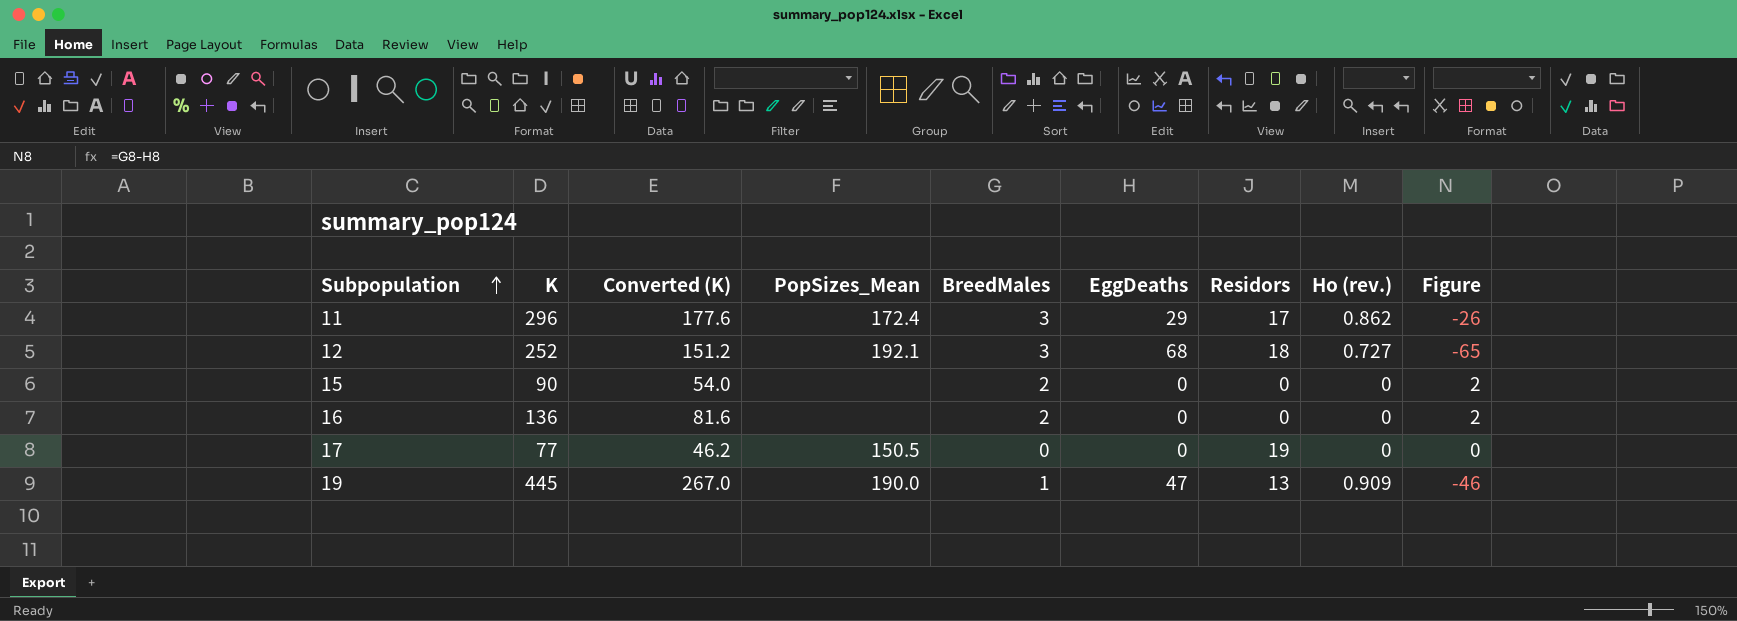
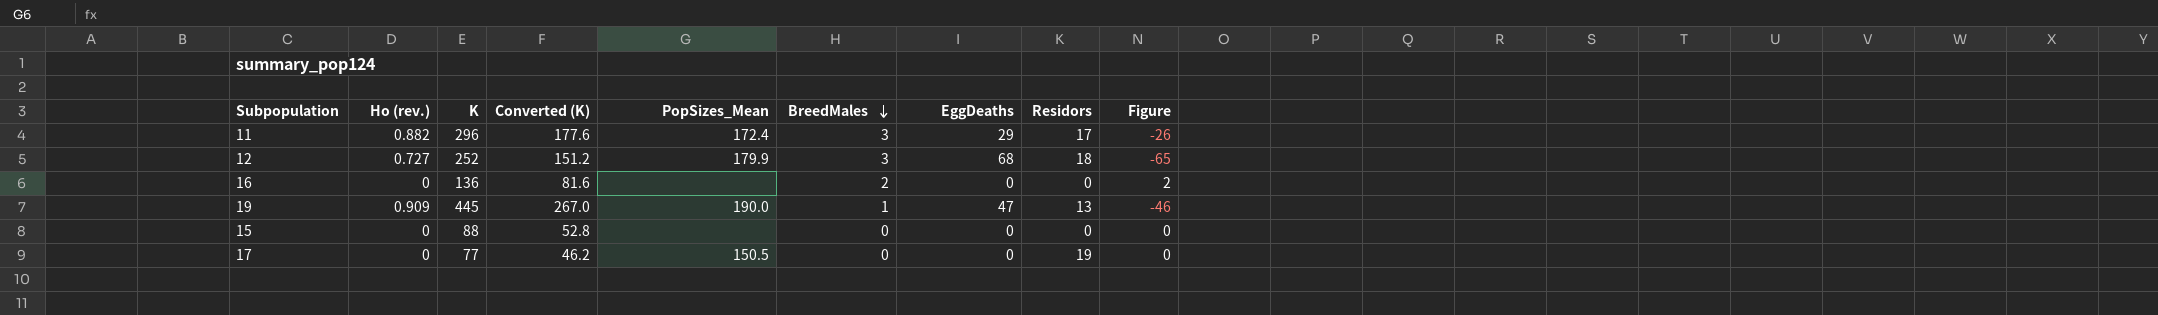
row order: Subpopulation ascending -> BreedMales descending
column Ho (rev.) | position: 8 -> 2
11 | Ho (rev.): 0.862 -> 0.882
12 | PopSizes_Mean: 192.1 -> 179.9
15 | K: 90 -> 88
15 | Converted (K): 54.0 -> 52.8
15 | BreedMales: 2 -> 0
15 | Figure: 2 -> 0

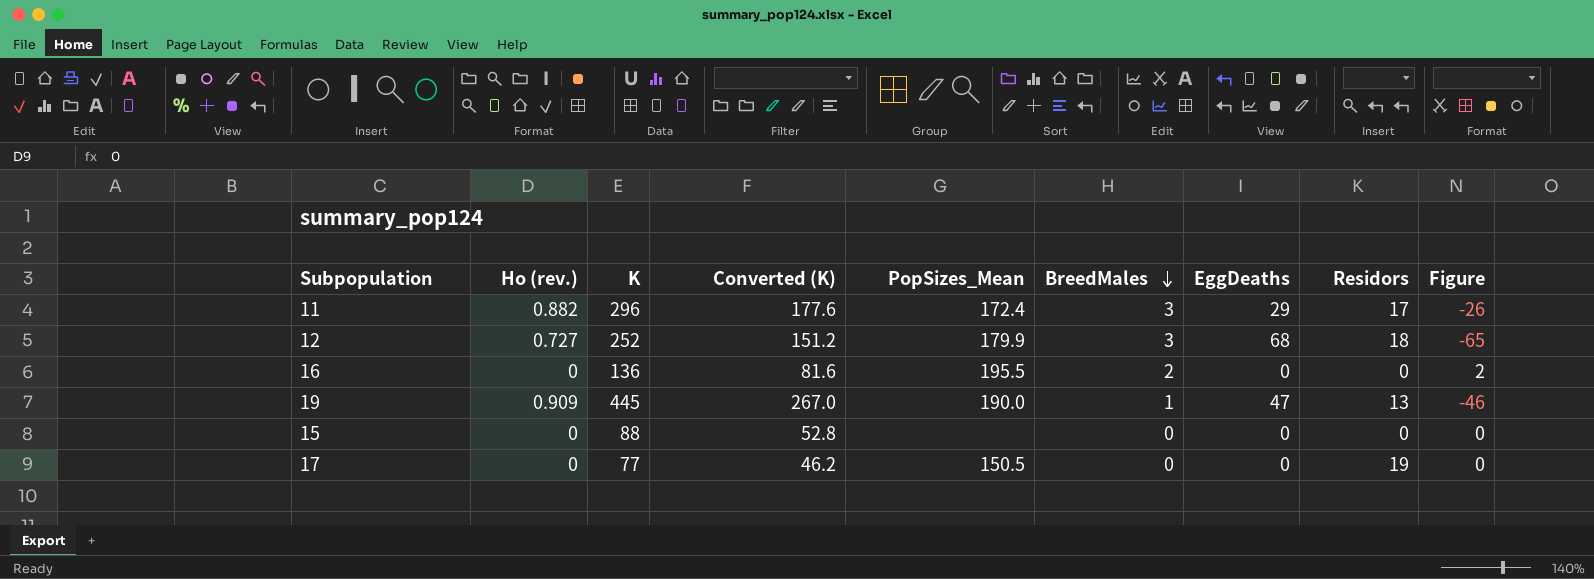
16 | PopSizes_Mean: none -> 195.5

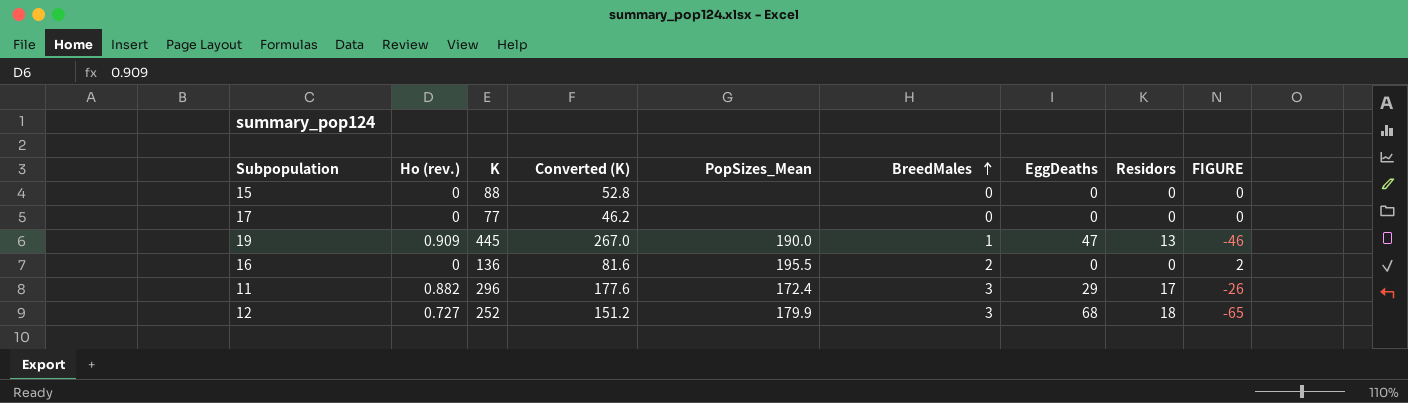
row order: BreedMales descending -> BreedMales ascending
column name: Figure -> FIGURE
17 | PopSizes_Mean: 150.5 -> none
17 | Residors: 19 -> 0

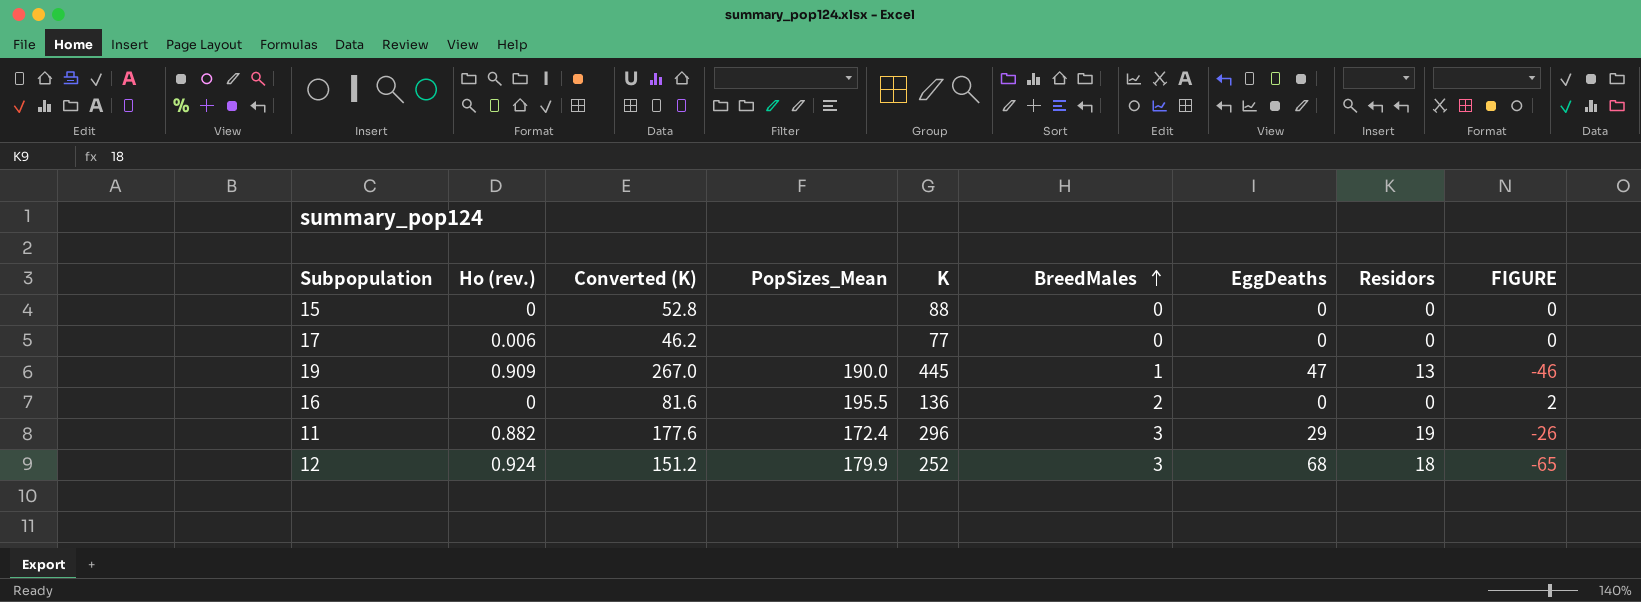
column K | position: 3 -> 5
17 | Ho (rev.): 0 -> 0.006
11 | Residors: 17 -> 19
12 | Ho (rev.): 0.727 -> 0.924

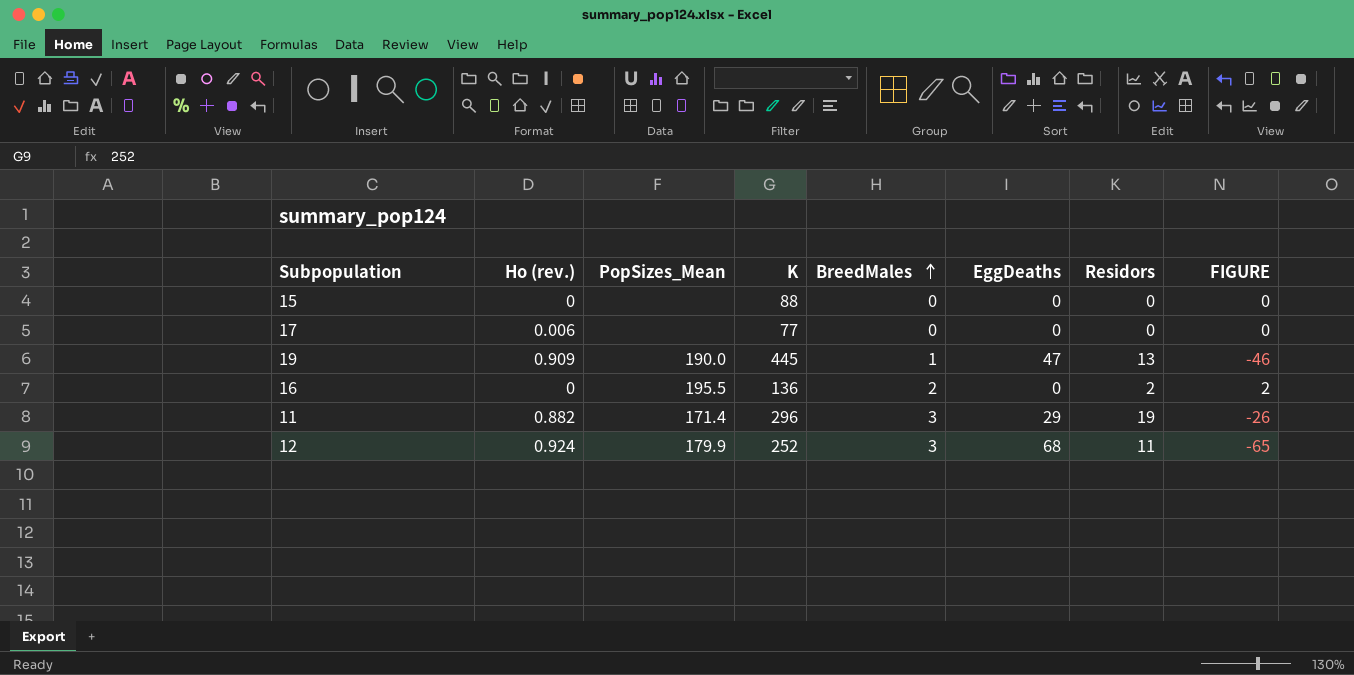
column Converted (K) | formula: [K] * 0.6 -> none
16 | Residors: 0 -> 2
11 | PopSizes_Mean: 172.4 -> 171.4
12 | Residors: 18 -> 11

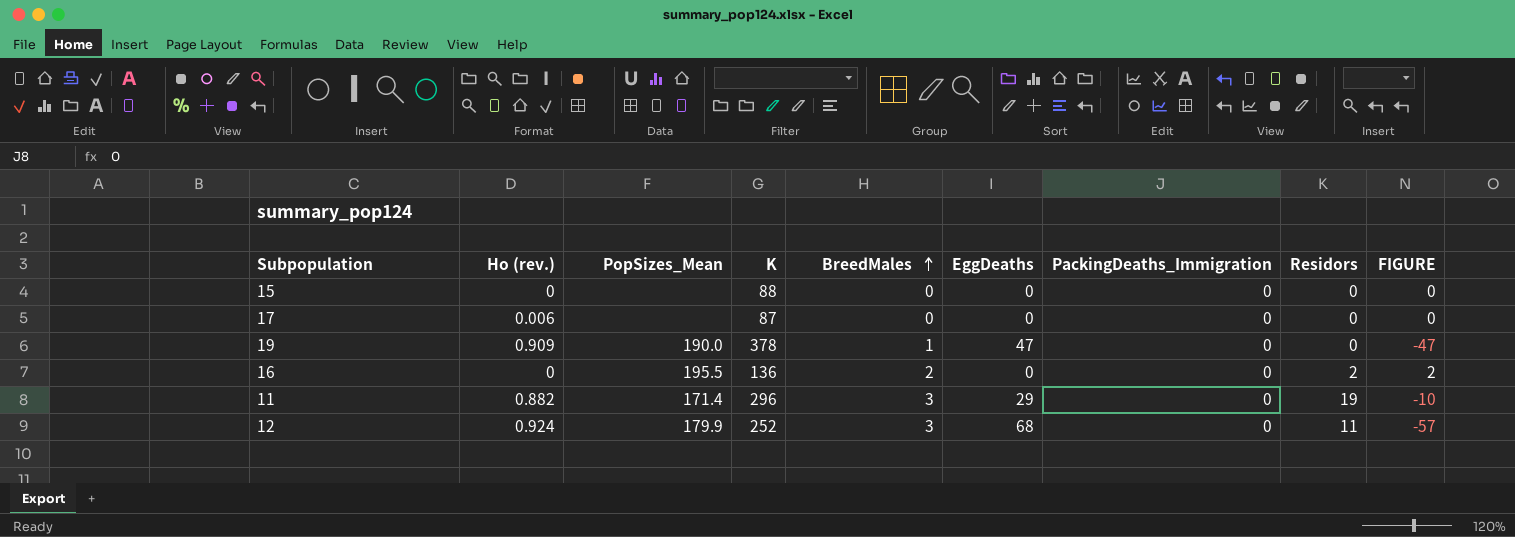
column PackingDeaths_Immigration | position: none -> 7
column FIGURE | formula: [BreedMales] - [EggDeaths] -> [Residors] - [EggDeaths]
17 | K: 77 -> 87
19 | K: 445 -> 378
19 | Residors: 13 -> 0

